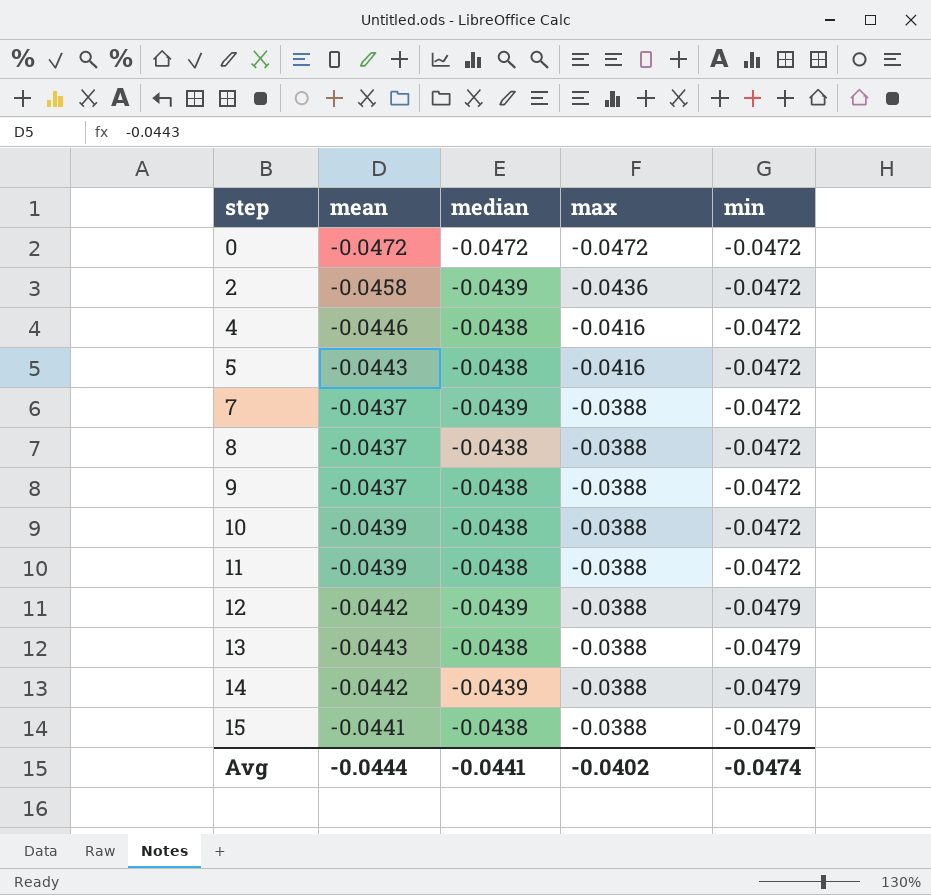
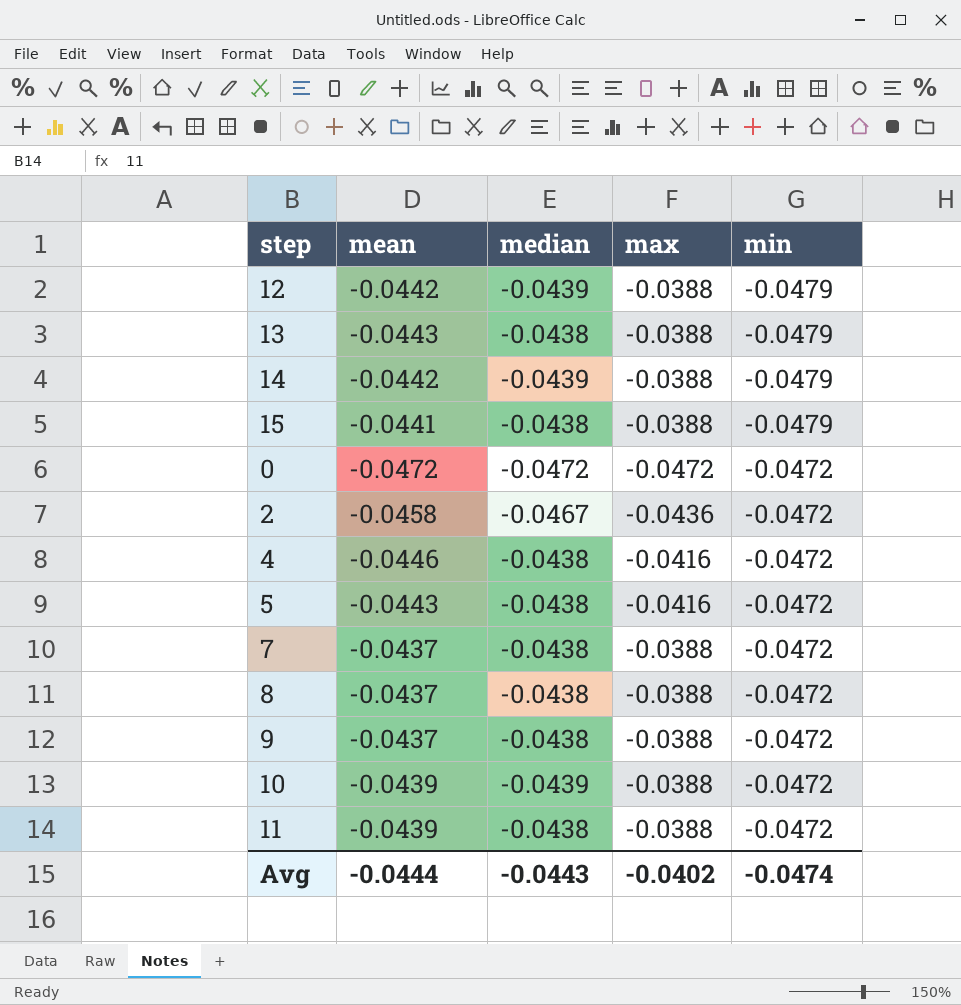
row order: step ascending -> min ascending
2 | median: -0.0439 -> -0.0467
7 | median: -0.0439 -> -0.0438
10 | median: -0.0438 -> -0.0439
Avg | median: -0.0441 -> -0.0443

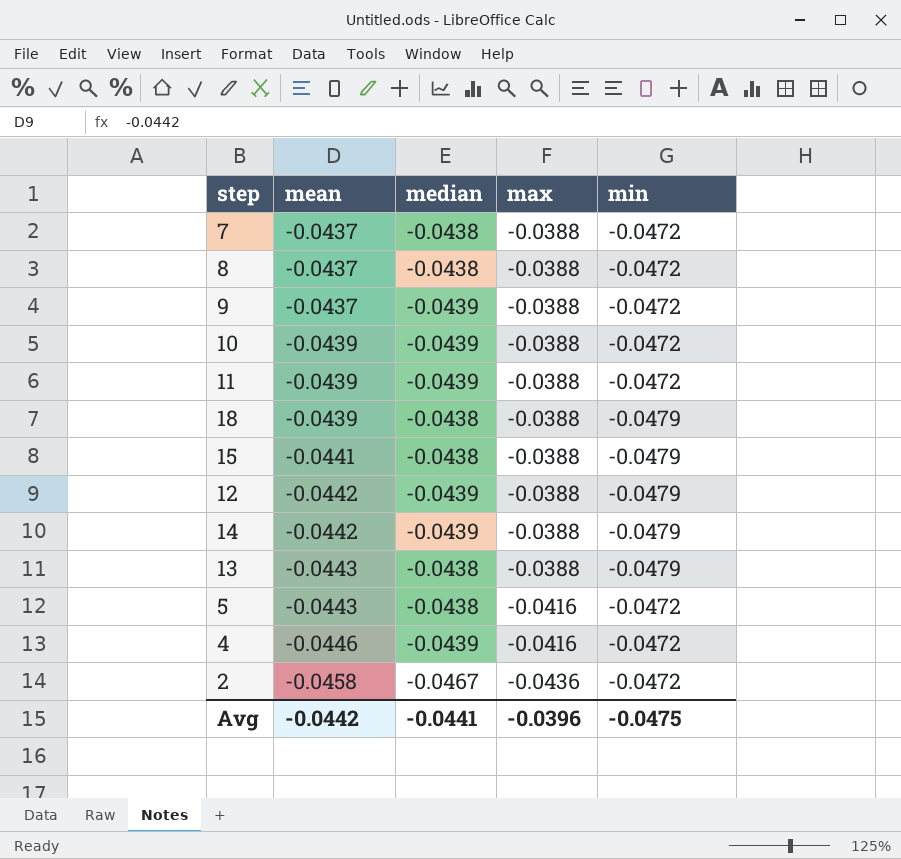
row order: min ascending -> mean descending
row 0: -0.0472 | -0.0472 | -0.0472 | -0.0472 -> none
9 | median: -0.0438 -> -0.0439
11 | median: -0.0438 -> -0.0439
row 18: none -> -0.0439 | -0.0438 | -0.0388 | -0.0479
4 | median: -0.0438 -> -0.0439
Avg | mean: -0.0444 -> -0.0442
Avg | median: -0.0443 -> -0.0441
Avg | max: -0.0402 -> -0.0396
Avg | min: -0.0474 -> -0.0475

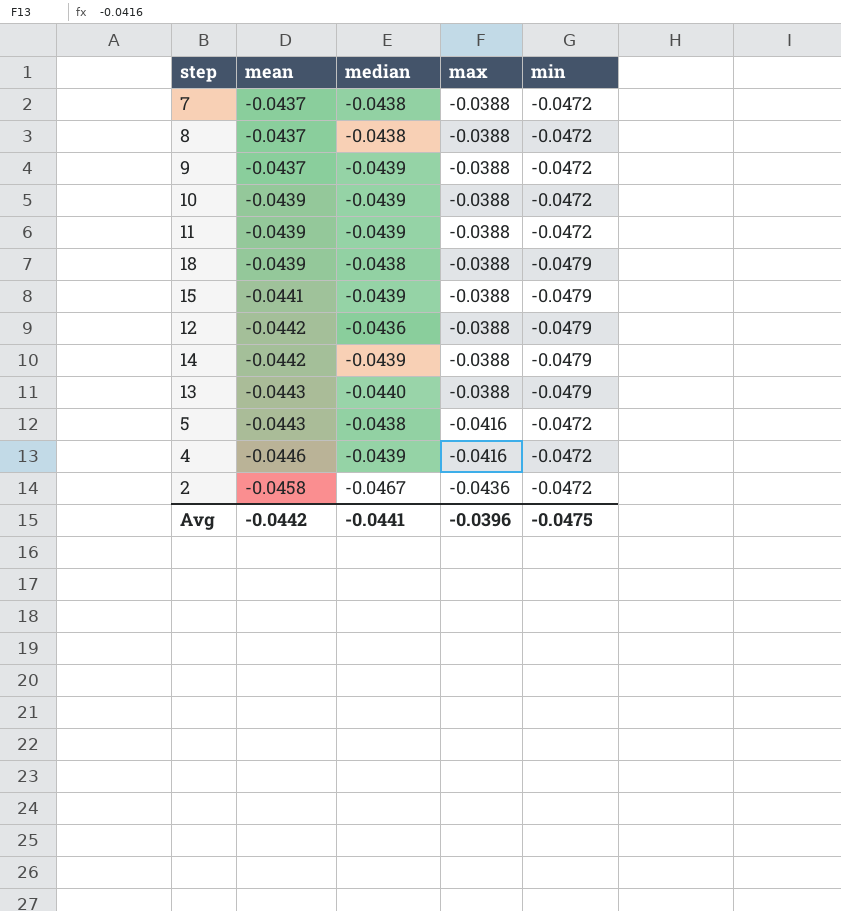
15 | median: -0.0438 -> -0.0439
12 | median: -0.0439 -> -0.0436
13 | median: -0.0438 -> -0.0440

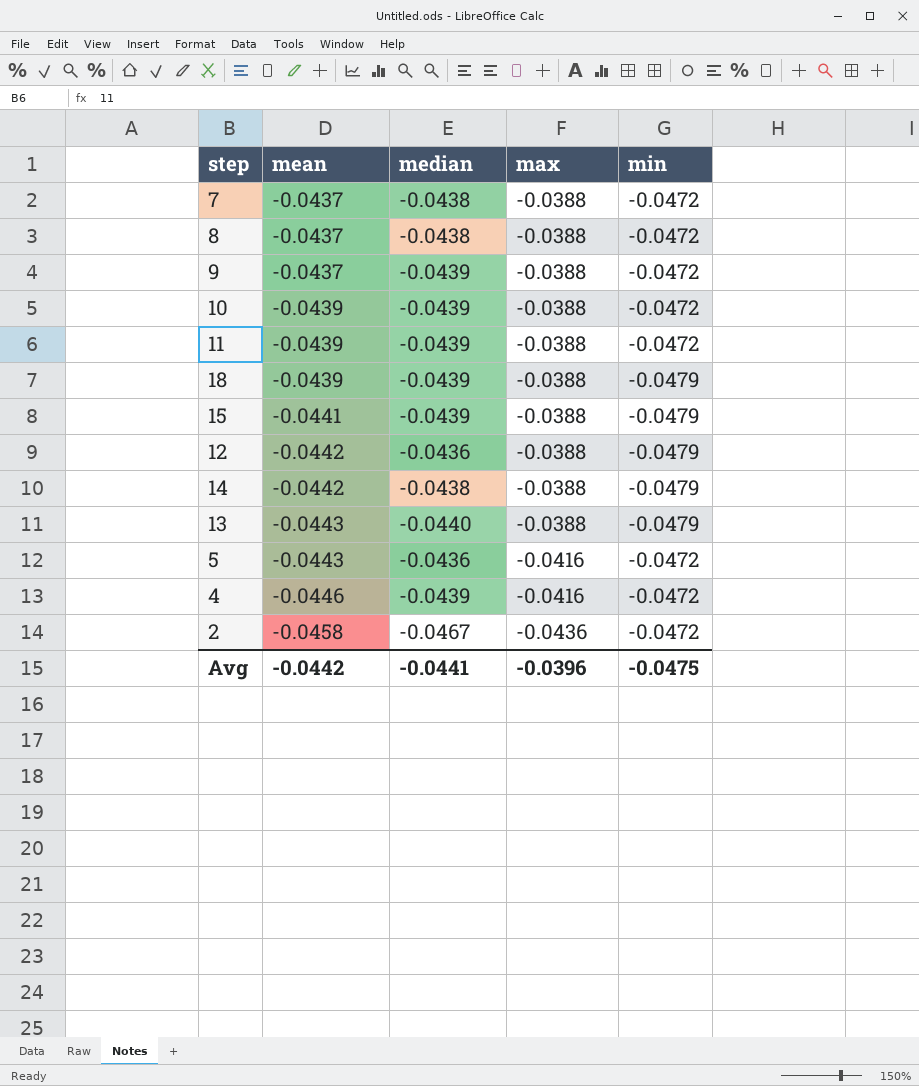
18 | median: -0.0438 -> -0.0439
14 | median: -0.0439 -> -0.0438
5 | median: -0.0438 -> -0.0436

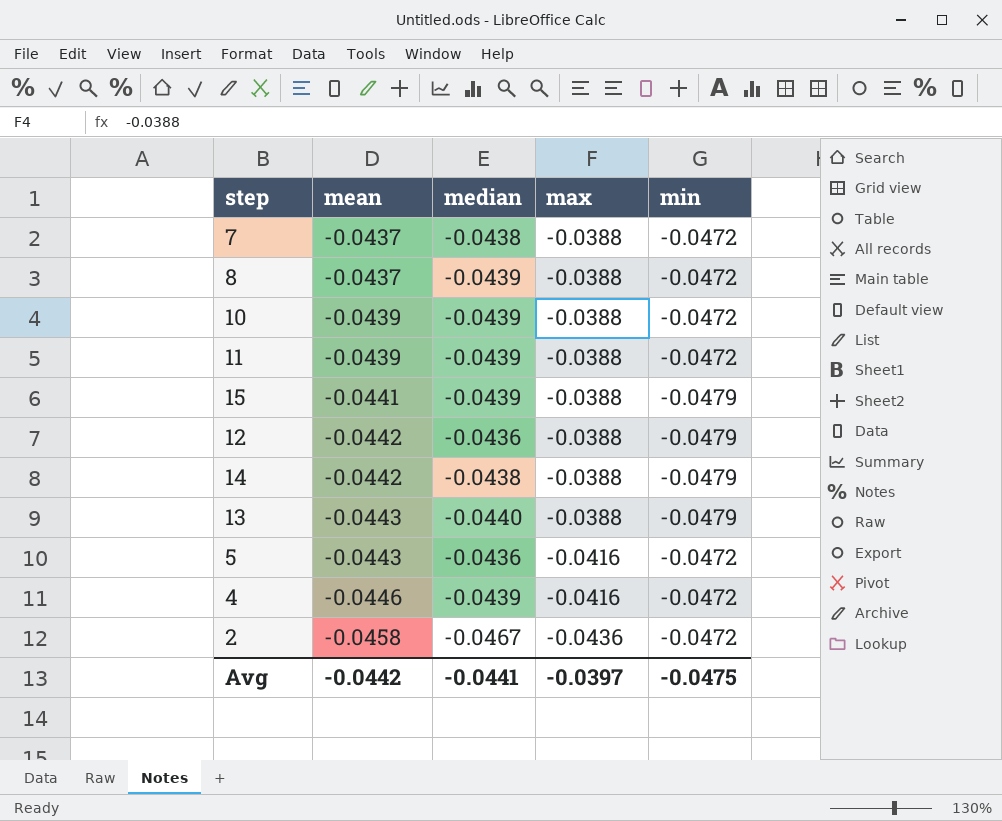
row 9: -0.0437 | -0.0439 | -0.0388 | -0.0472 -> none
row 18: -0.0439 | -0.0439 | -0.0388 | -0.0479 -> none
8 | median: -0.0438 -> -0.0439
Avg | max: -0.0396 -> -0.0397

